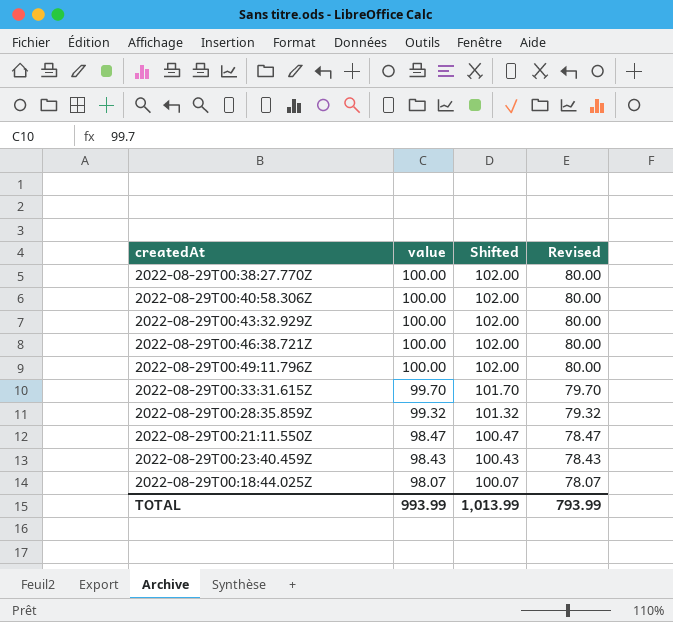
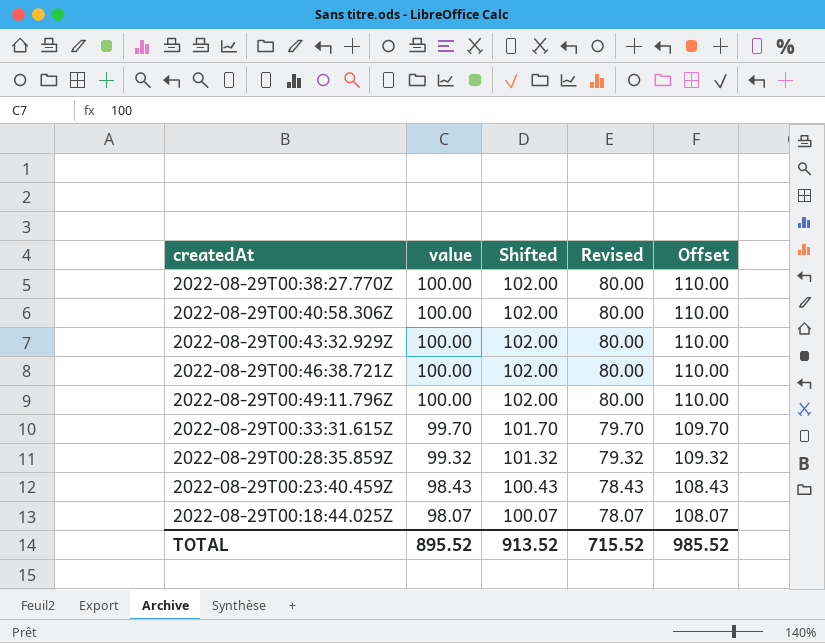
column Offset | formula: none -> [value] + 10
row 2022-08-29T00:21:11.550Z: 98.47 | 100.47 | 78.47 -> none
TOTAL | value: 993.99 -> 895.52
TOTAL | Shifted: 1,013.99 -> 913.52
TOTAL | Revised: 793.99 -> 715.52

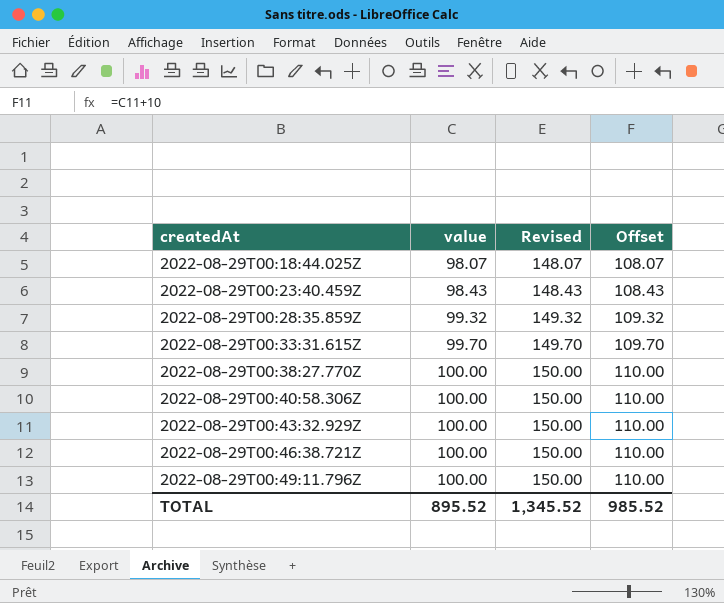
row order: value descending -> createdAt ascending
column Shifted | formula: [value] + 2 -> none
column Revised | formula: [value] - 20 -> [value] + 50
TOTAL | Revised: 715.52 -> 1,345.52

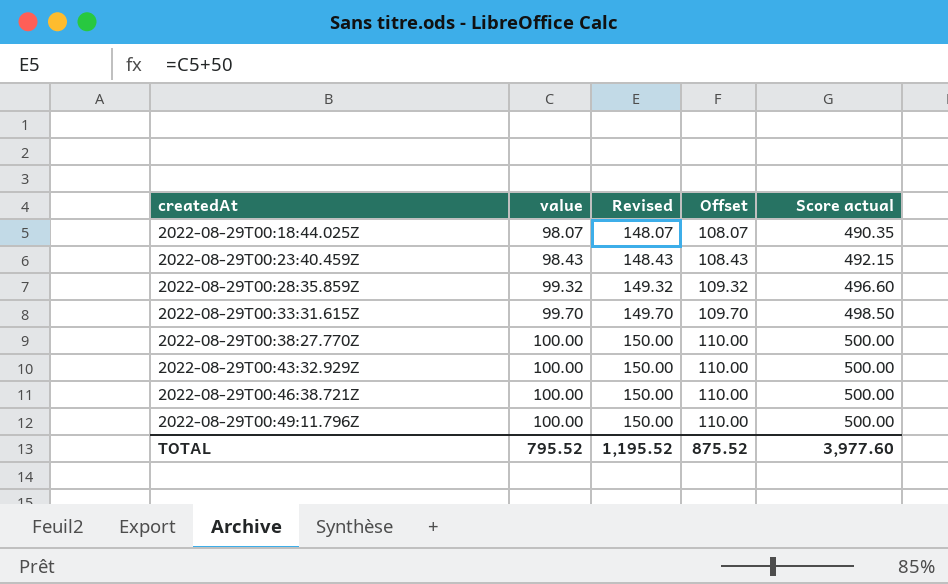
column Score actual | formula: none -> [value] * 5
row 2022-08-29T00:40:58.306Z: 100.00 | 150.00 | 110.00 -> none
TOTAL | value: 895.52 -> 795.52
TOTAL | Revised: 1,345.52 -> 1,195.52
TOTAL | Offset: 985.52 -> 875.52

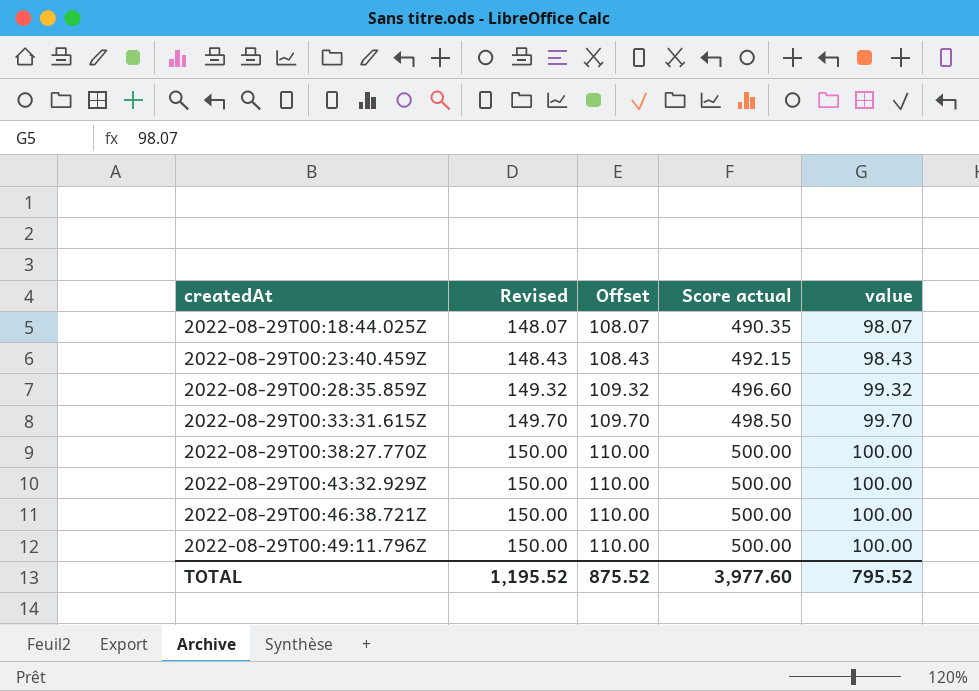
column value | position: 2 -> 5

